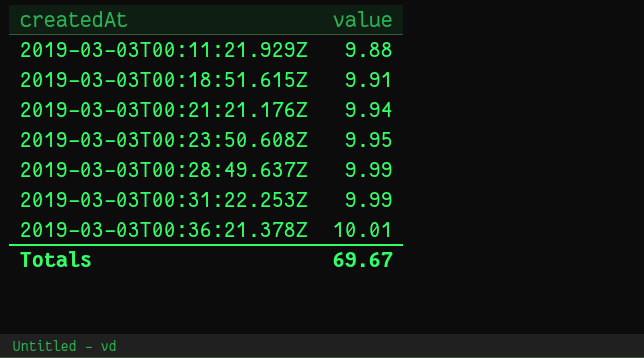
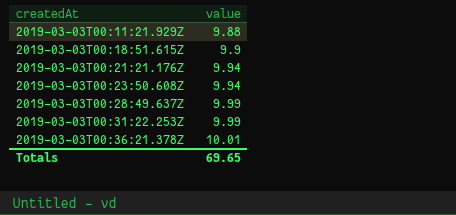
2019-03-03T00:18:51.615Z | value: 9.91 -> 9.9
2019-03-03T00:23:50.608Z | value: 9.95 -> 9.94
Totals | value: 69.67 -> 69.65

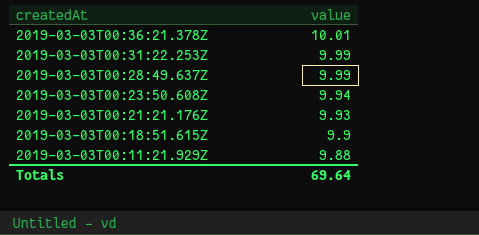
row order: createdAt ascending -> createdAt descending
2019-03-03T00:21:21.176Z | value: 9.94 -> 9.93
Totals | value: 69.65 -> 69.64

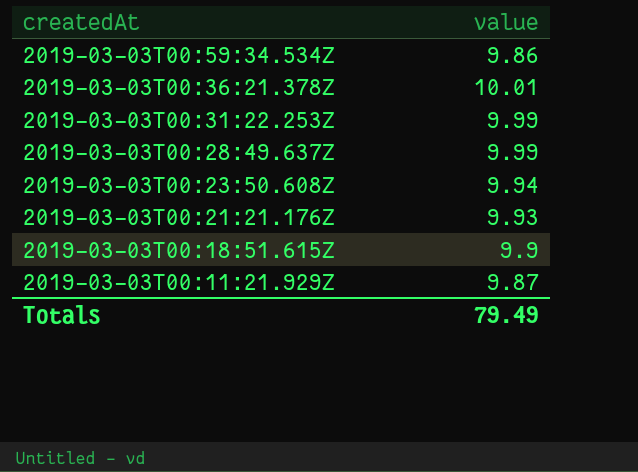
row 2019-03-03T00:59:34.534Z: none -> 9.86
2019-03-03T00:11:21.929Z | value: 9.88 -> 9.87
Totals | value: 69.64 -> 79.49

